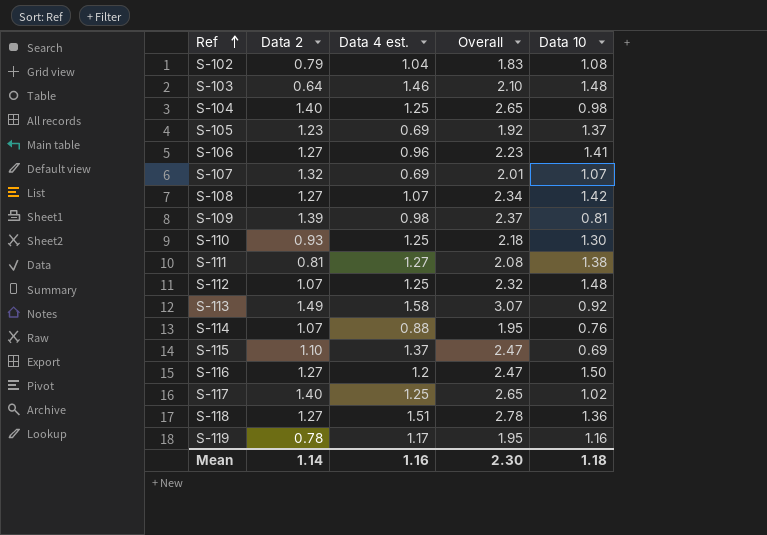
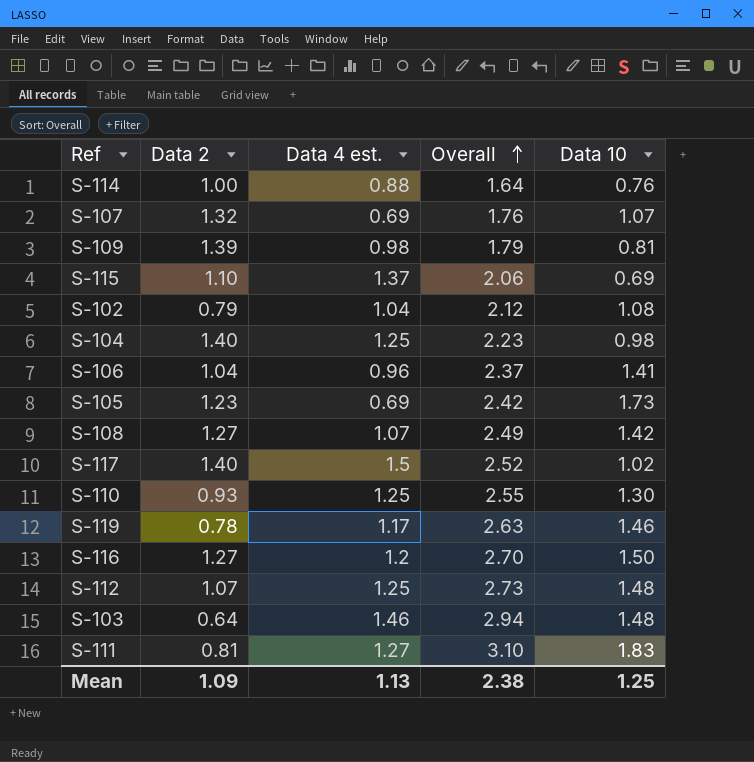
row order: Ref ascending -> Overall ascending
column Overall | formula: [Data 2] + [Data 4 est.] -> [Data 4 est.] + [Data 10]
row S-113: 1.49 | 1.58 | 3.07 | 0.92 -> none
row S-118: 1.27 | 1.51 | 2.78 | 1.36 -> none
S-114 | Data 2: 1.07 -> 1.00
S-106 | Data 2: 1.27 -> 1.04
S-105 | Data 10: 1.37 -> 1.73
S-117 | Data 4 est.: 1.25 -> 1.5
S-119 | Data 10: 1.16 -> 1.46
S-111 | Data 10: 1.38 -> 1.83
Mean | Data 2: 1.14 -> 1.09
Mean | Data 4 est.: 1.16 -> 1.13
Mean | Overall: 2.30 -> 2.38
Mean | Data 10: 1.18 -> 1.25

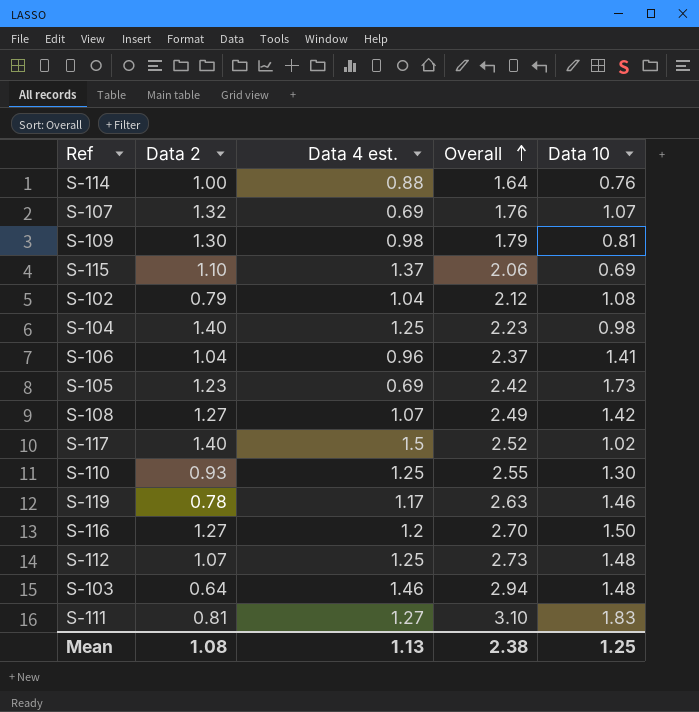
S-109 | Data 2: 1.39 -> 1.30
Mean | Data 2: 1.09 -> 1.08

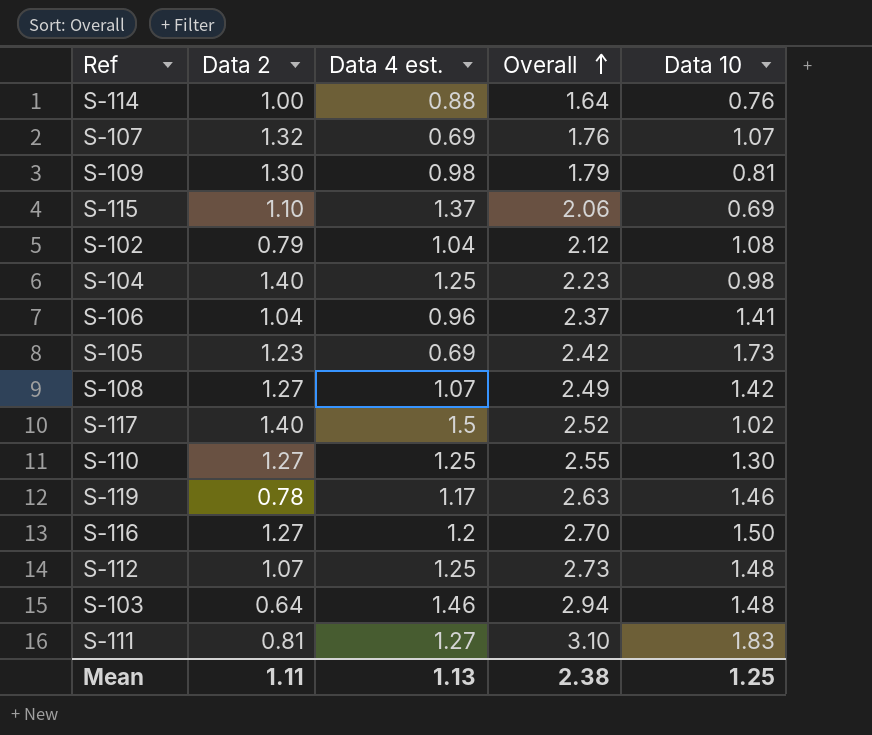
S-110 | Data 2: 0.93 -> 1.27
Mean | Data 2: 1.08 -> 1.11

